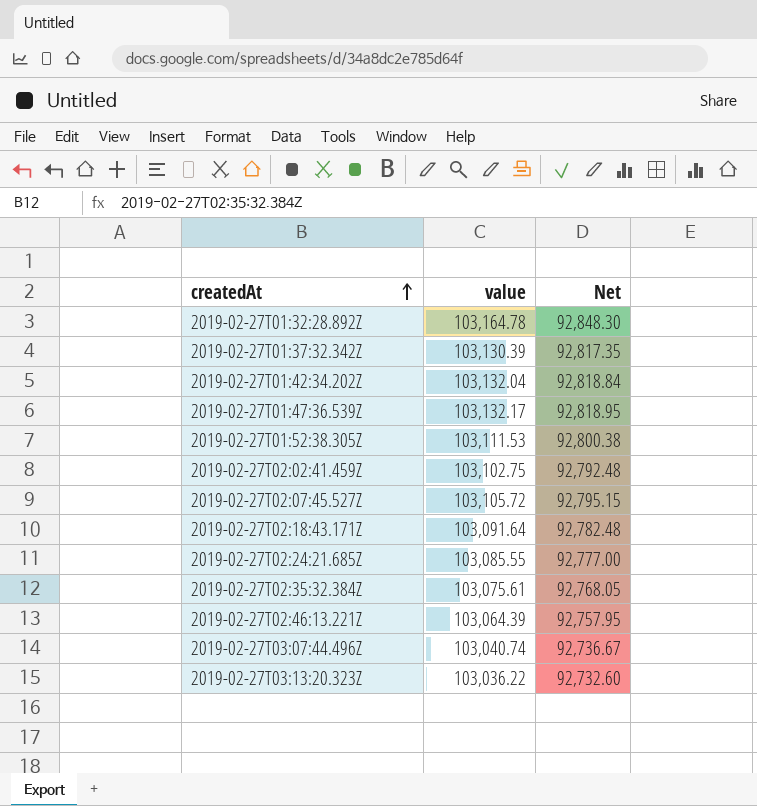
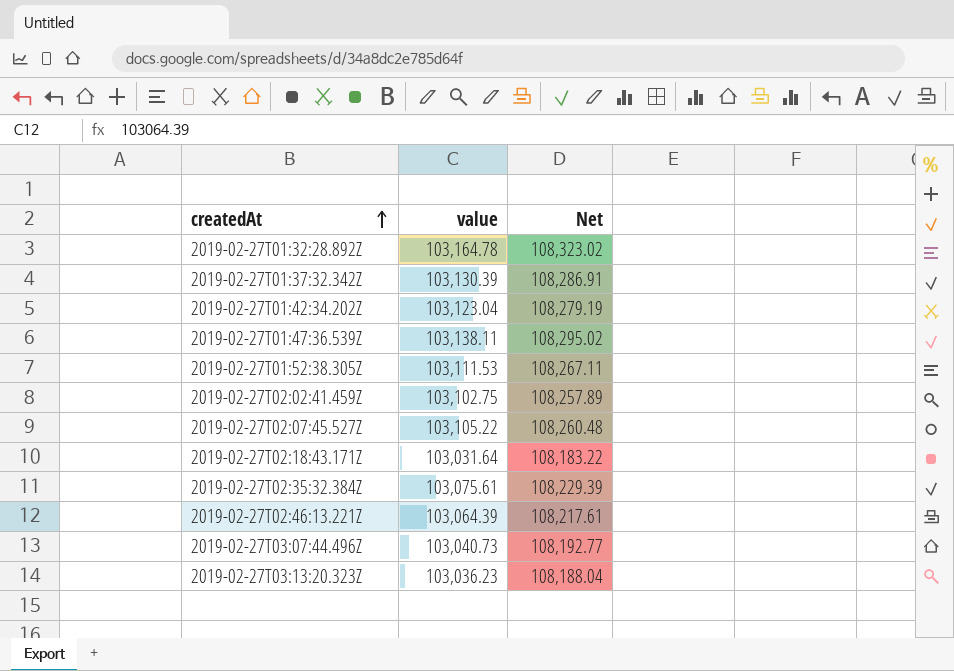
column Net | formula: [value] * 0.9 -> [value] * 1.05
row 2019-02-27T02:24:21.685Z: 103,085.55 | 92,777.00 -> none
2019-02-27T01:42:34.202Z | value: 103,132.04 -> 103,123.04
2019-02-27T01:47:36.539Z | value: 103,132.17 -> 103,138.11
2019-02-27T02:07:45.527Z | value: 103,105.72 -> 103,105.22
2019-02-27T02:18:43.171Z | value: 103,091.64 -> 103,031.64
2019-02-27T03:07:44.496Z | value: 103,040.74 -> 103,040.73
2019-02-27T03:13:20.323Z | value: 103,036.22 -> 103,036.23

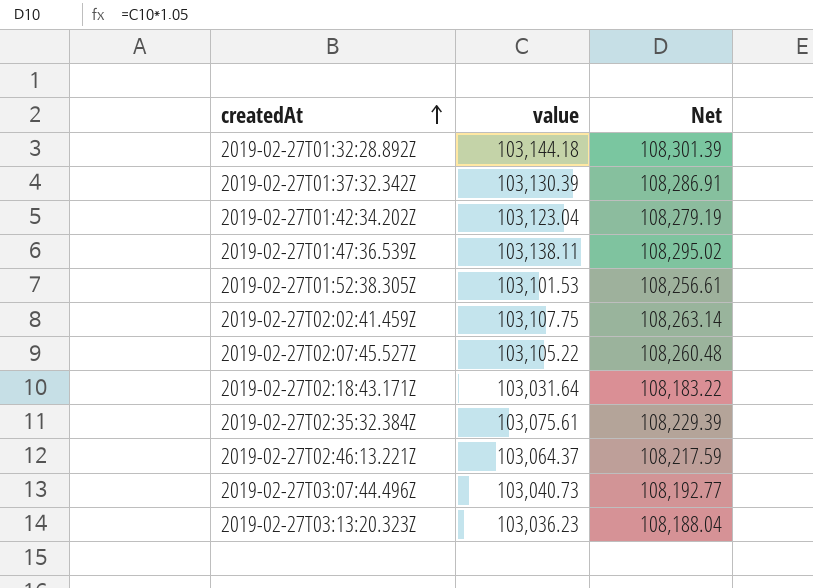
2019-02-27T01:32:28.892Z | value: 103,164.78 -> 103,144.18
2019-02-27T01:32:28.892Z | Net: 108,323.02 -> 108,301.39
2019-02-27T01:52:38.305Z | value: 103,111.53 -> 103,101.53
2019-02-27T01:52:38.305Z | Net: 108,267.11 -> 108,256.61
2019-02-27T02:02:41.459Z | value: 103,102.75 -> 103,107.75
2019-02-27T02:02:41.459Z | Net: 108,257.89 -> 108,263.14
2019-02-27T02:46:13.221Z | value: 103,064.39 -> 103,064.37
2019-02-27T02:46:13.221Z | Net: 108,217.61 -> 108,217.59

